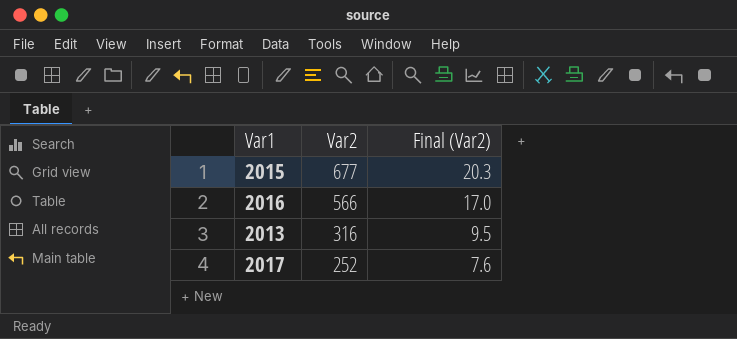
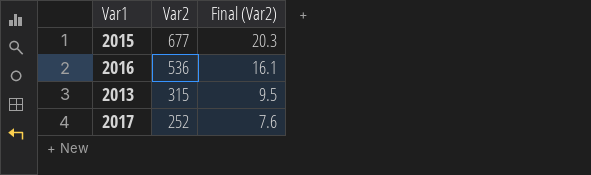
2016 | Var2: 566 -> 536
2016 | Final (Var2): 17.0 -> 16.1
2013 | Var2: 316 -> 315

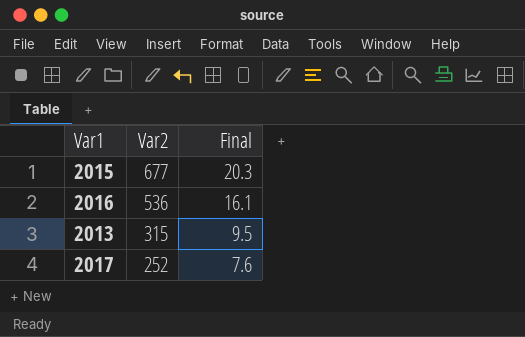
column name: Final (Var2) -> Final

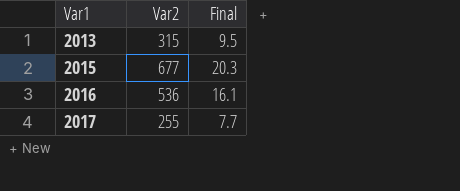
row order: Var2 descending -> Var1 ascending
2017 | Var2: 252 -> 255
2017 | Final: 7.6 -> 7.7

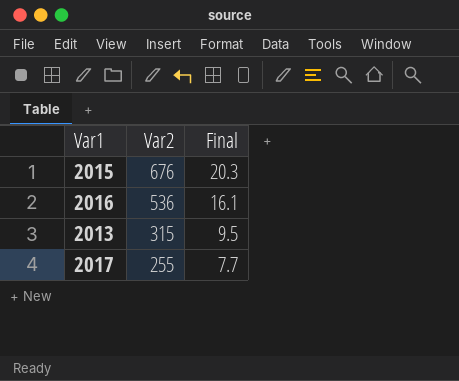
row order: Var1 ascending -> Var2 descending
2015 | Var2: 677 -> 676

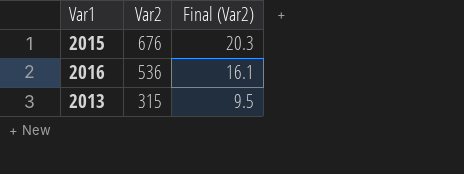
column name: Final -> Final (Var2)
row 2017: 255 | 7.7 -> none

